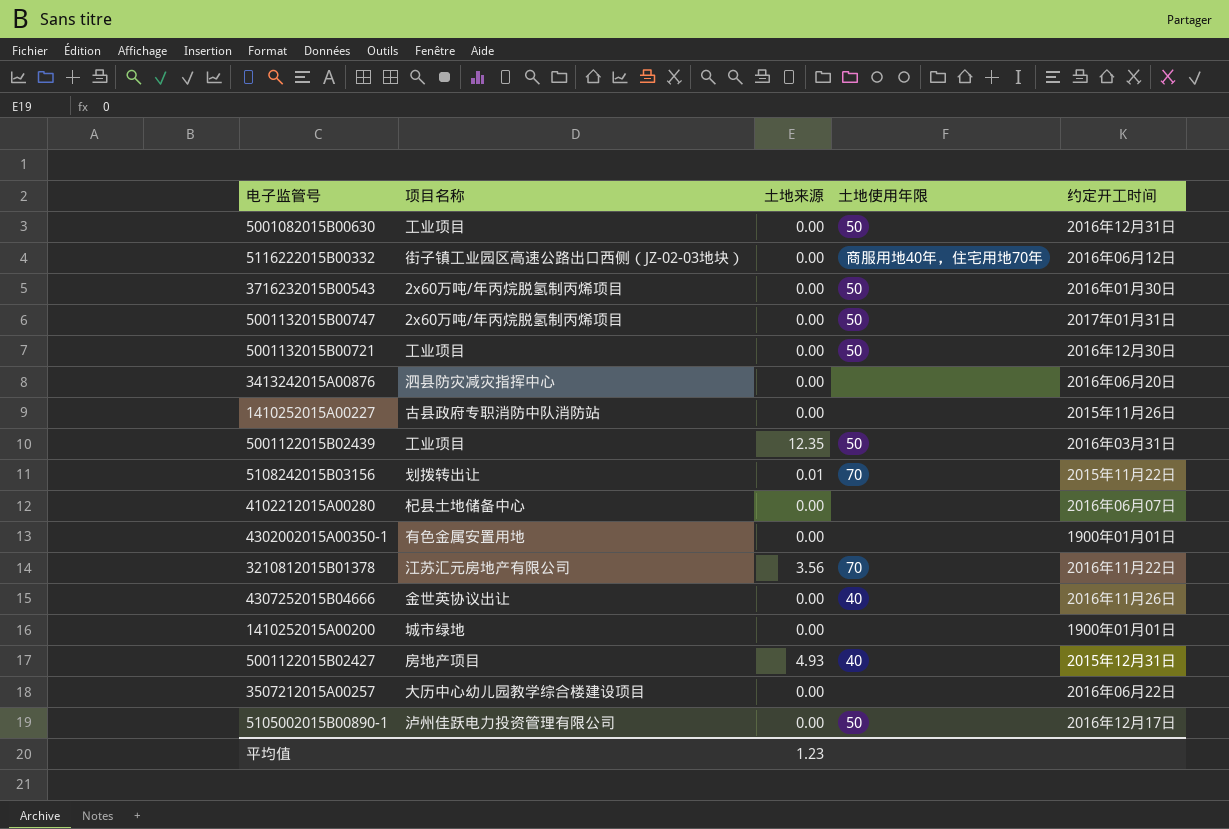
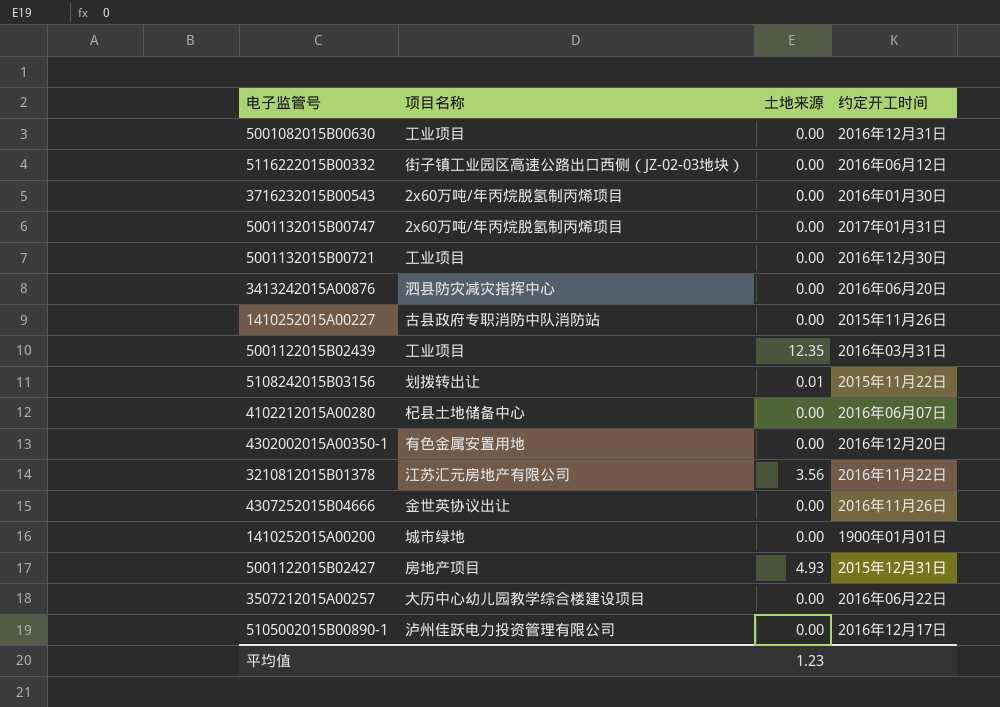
column 土地使用年限 | position: 4 -> none
4302002015A00350-1 | 约定开工时间: 1900年01月01日 -> 2016年12月20日

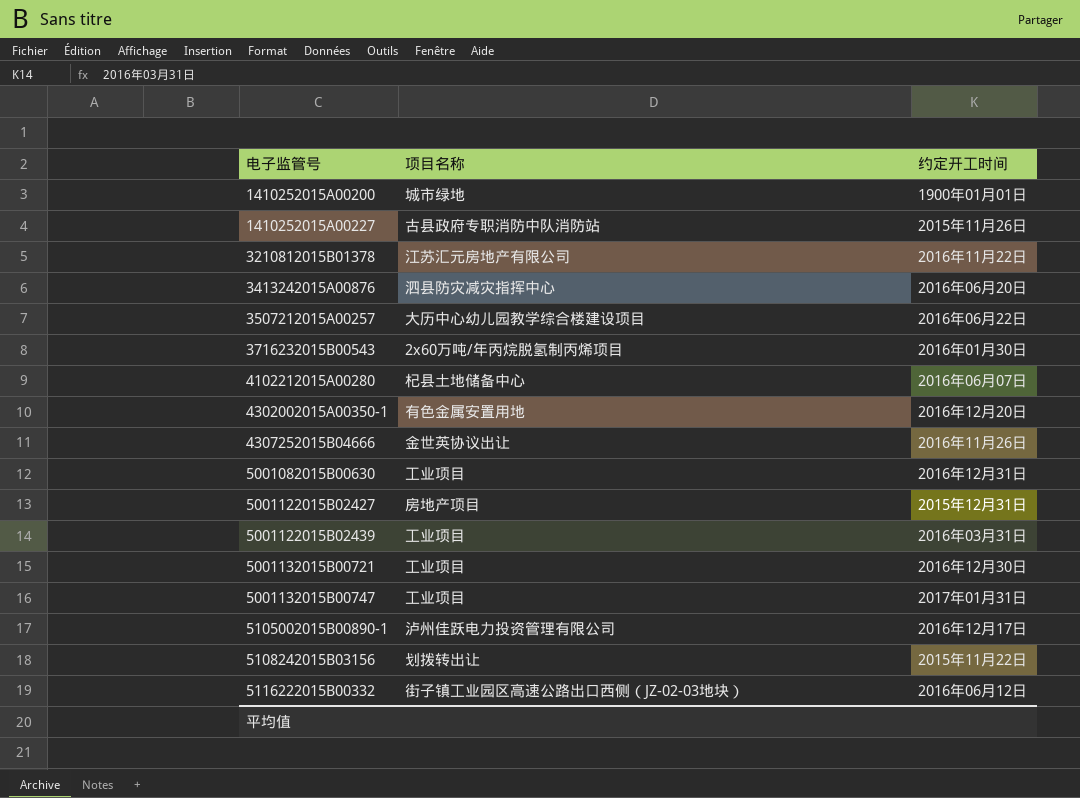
row order: none -> 电子监管号 ascending
column 土地来源 | position: 3 -> none
5001132015B00747 | 项目名称: 2x60万吨/年丙烷脱氢制丙烯项目 -> 工业项目

